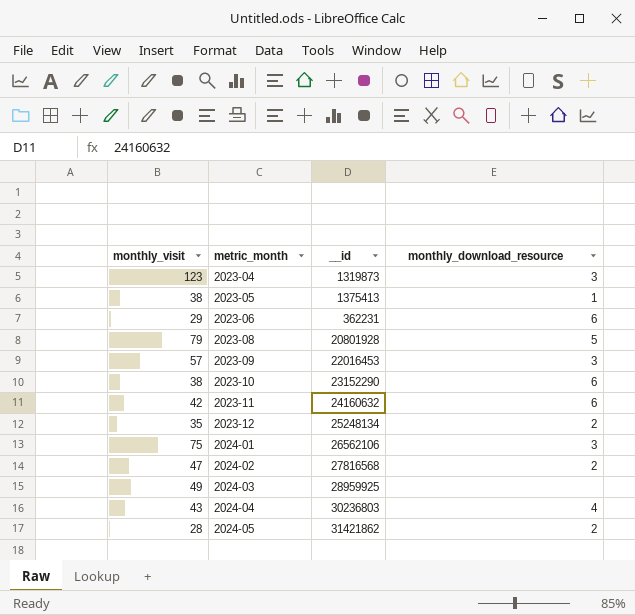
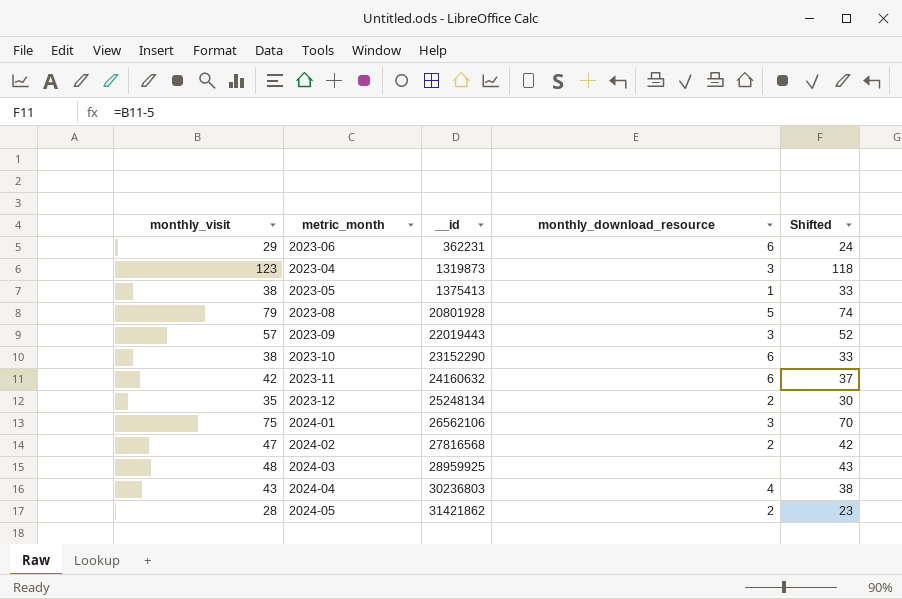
row order: metric_month ascending -> __id ascending
column Shifted | formula: none -> [monthly_visit] - 5
2023-09 | __id: 22016453 -> 22019443
2024-03 | monthly_visit: 49 -> 48

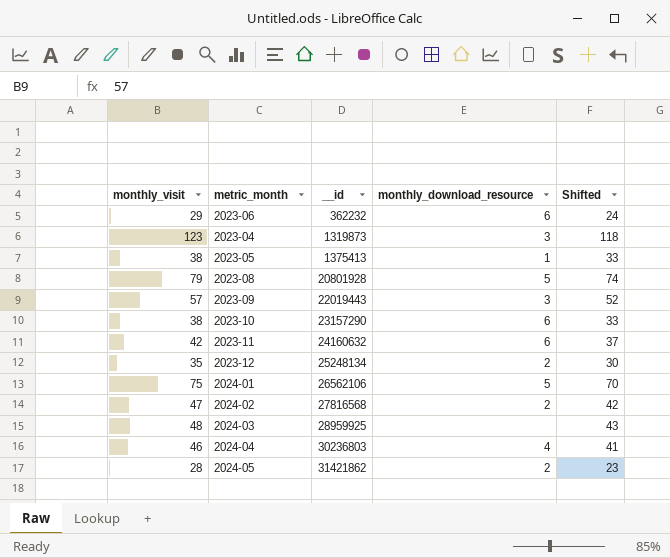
2023-06 | __id: 362231 -> 362232
2023-10 | __id: 23152290 -> 23157290
2024-01 | monthly_download_resource: 3 -> 5
2024-04 | monthly_visit: 43 -> 46
2024-04 | Shifted: 38 -> 41

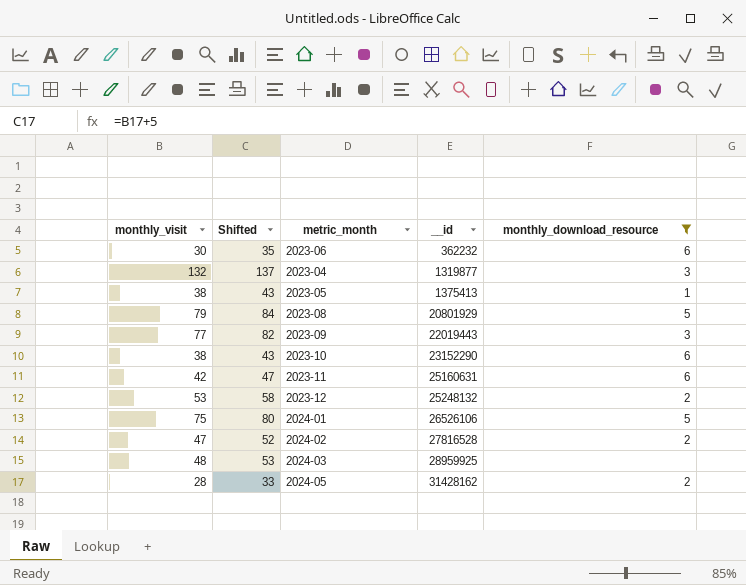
filter: none -> monthly_download_resource != 4
column Shifted | formula: [monthly_visit] - 5 -> [monthly_visit] + 5
column Shifted | position: 5 -> 2
2023-06 | monthly_visit: 29 -> 30
2023-04 | monthly_visit: 123 -> 132
2023-04 | __id: 1319873 -> 1319877
2023-08 | __id: 20801928 -> 20801929
2023-09 | monthly_visit: 57 -> 77
2023-10 | __id: 23157290 -> 23152290
2023-11 | __id: 24160632 -> 25160631
2023-12 | monthly_visit: 35 -> 53
2023-12 | __id: 25248134 -> 25248132
2024-01 | __id: 26562106 -> 26526106
2024-02 | __id: 27816568 -> 27816528
2024-05 | __id: 31421862 -> 31428162

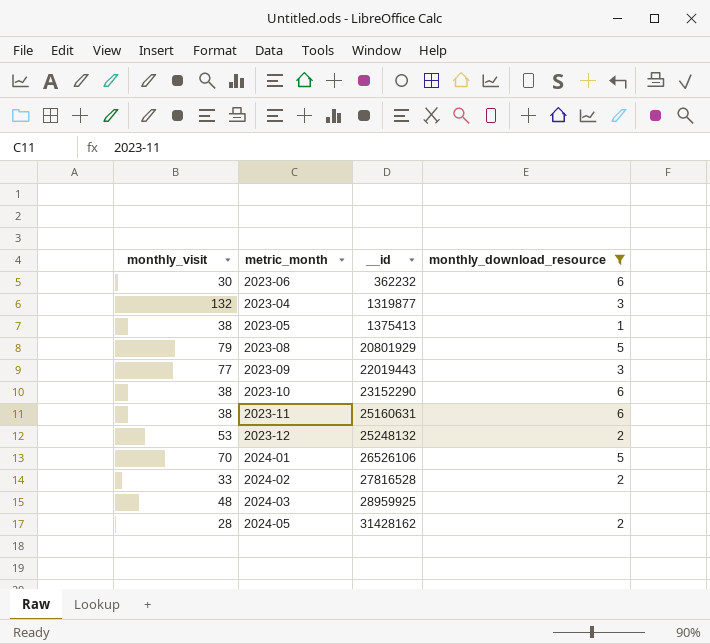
column Shifted | formula: [monthly_visit] + 5 -> none
2023-11 | monthly_visit: 42 -> 38
2024-01 | monthly_visit: 75 -> 70
2024-02 | monthly_visit: 47 -> 33

